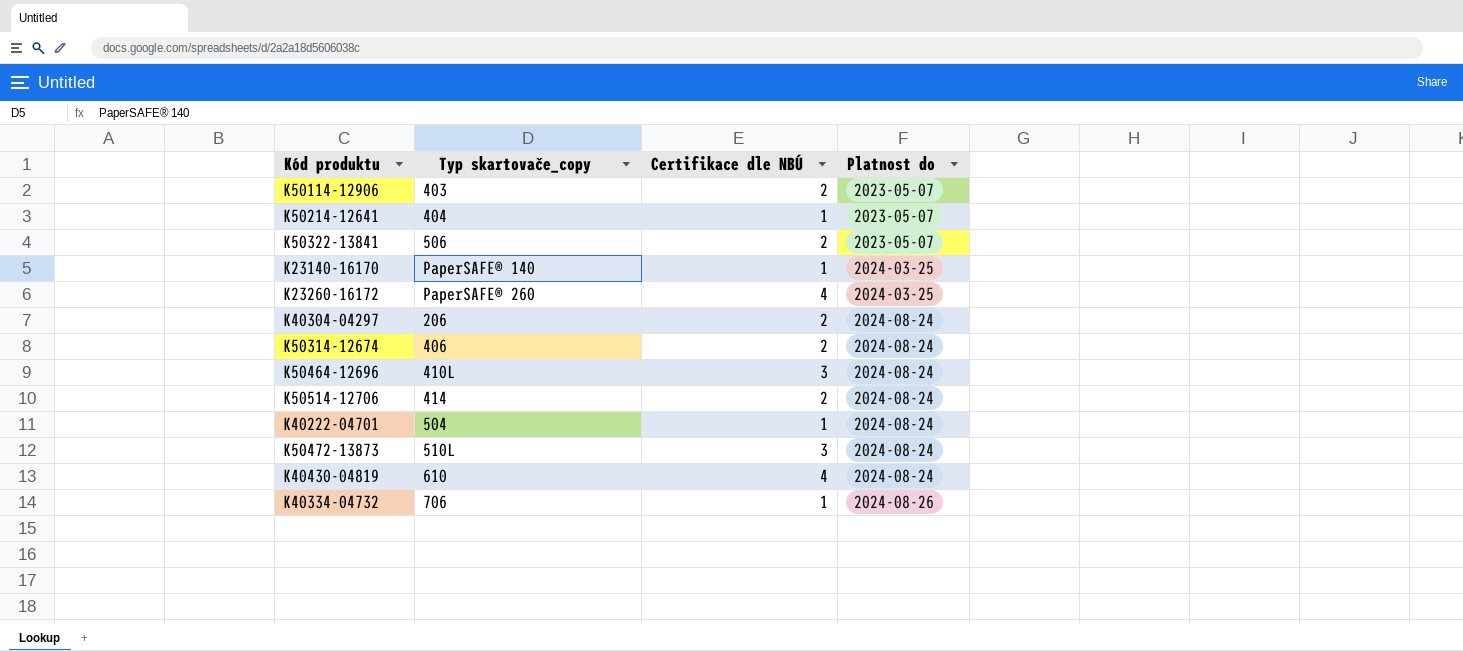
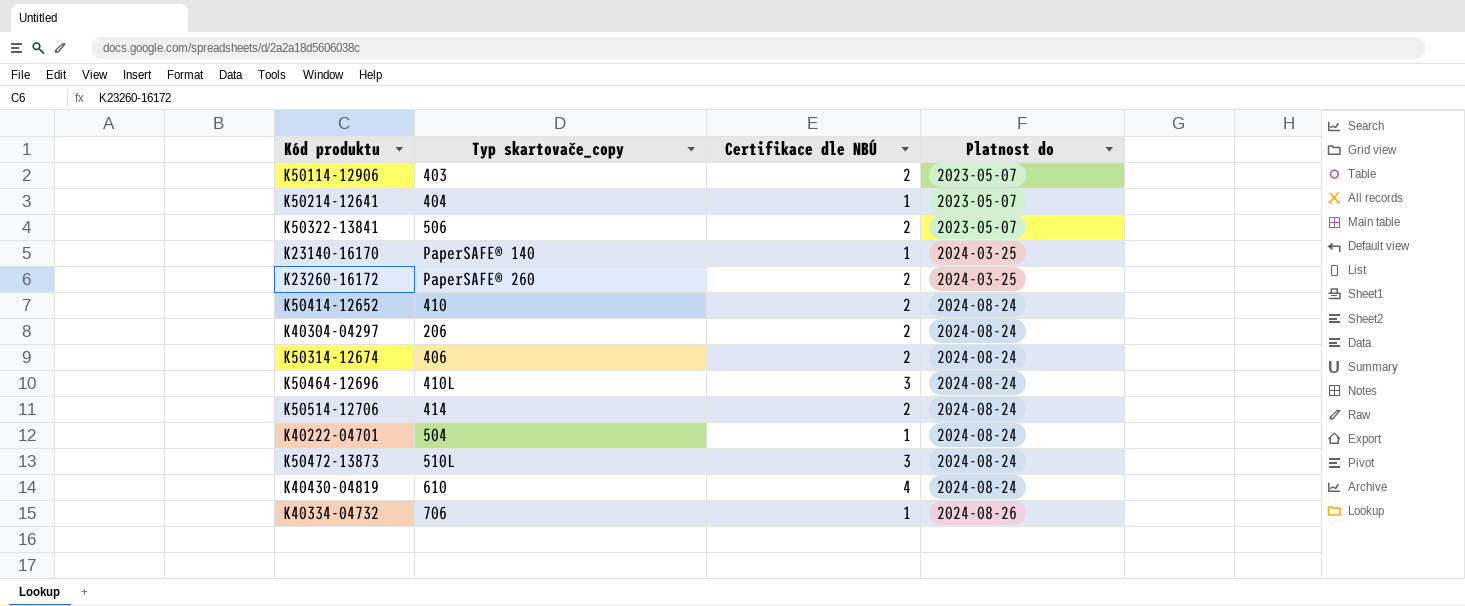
K23260-16172 | Certifikace dle NBÚ: 4 -> 2
row K50414-12652: none -> 410 | 2 | 2024-08-24

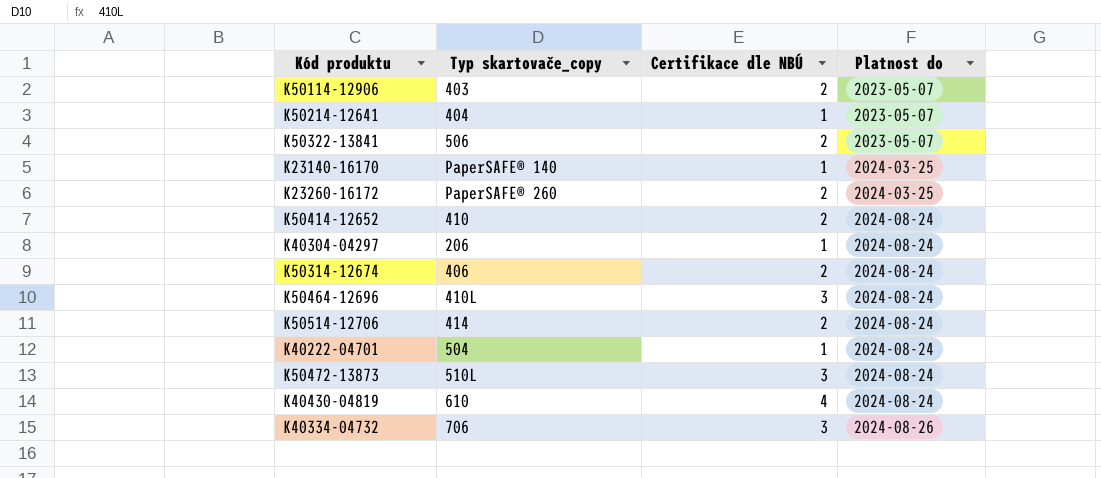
K40304-04297 | Certifikace dle NBÚ: 2 -> 1
K40334-04732 | Certifikace dle NBÚ: 1 -> 3

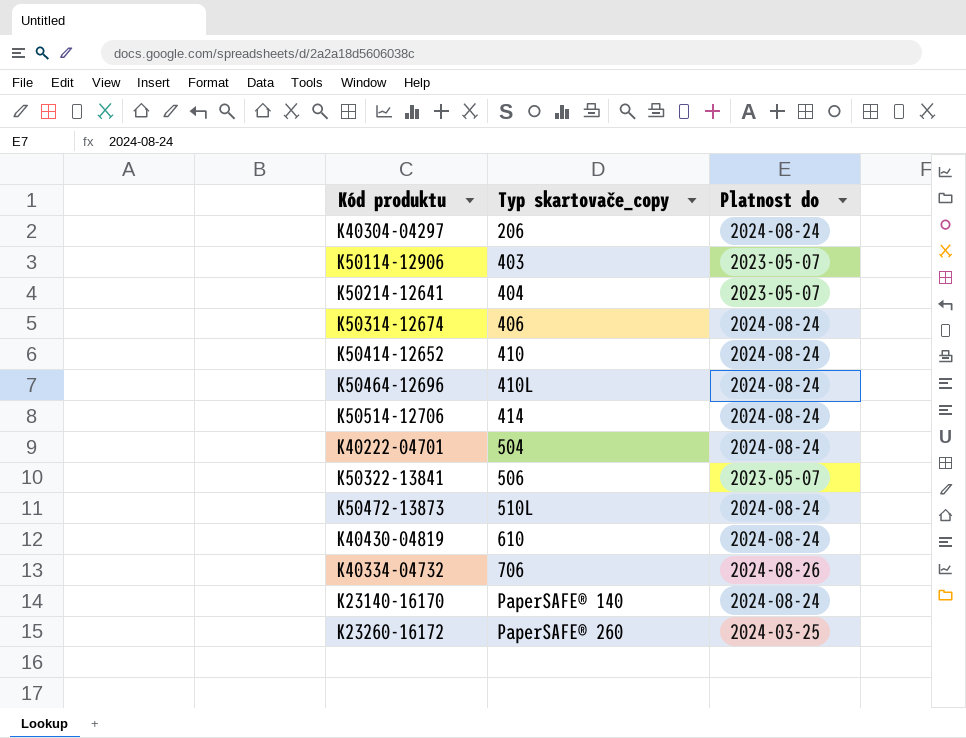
row order: Platnost do ascending -> Typ skartovače_copy ascending
column Certifikace dle NBÚ | position: 3 -> none
K23140-16170 | Platnost do: 2024-03-25 -> 2024-08-24

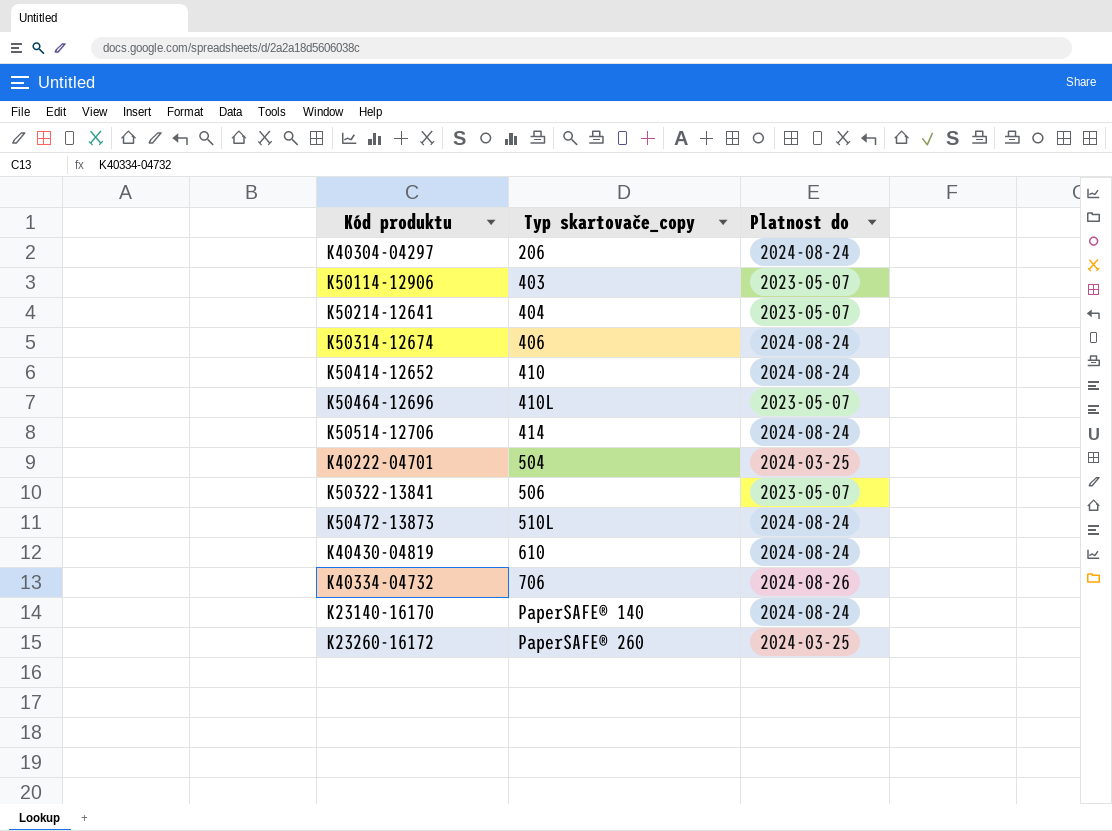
K50464-12696 | Platnost do: 2024-08-24 -> 2023-05-07
K40222-04701 | Platnost do: 2024-08-24 -> 2024-03-25

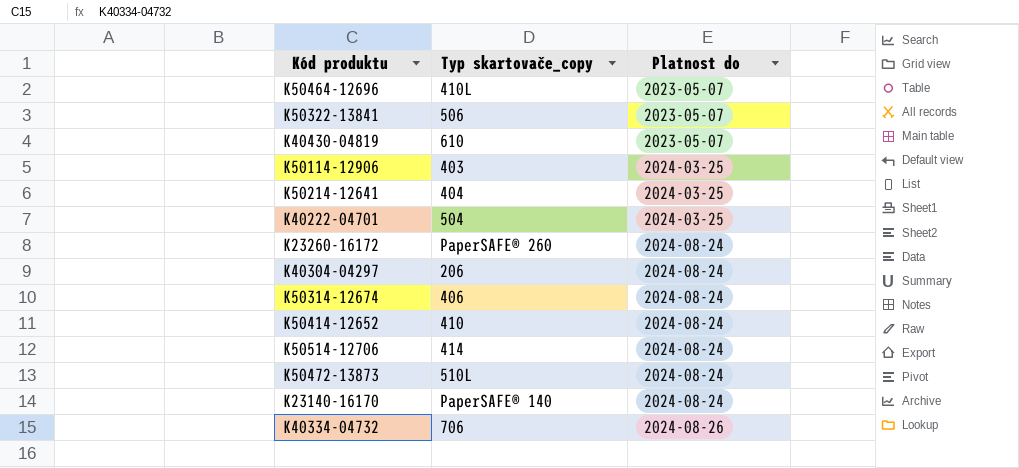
row order: Typ skartovače_copy ascending -> Platnost do ascending
K40430-04819 | Platnost do: 2024-08-24 -> 2023-05-07
K50114-12906 | Platnost do: 2023-05-07 -> 2024-03-25
K50214-12641 | Platnost do: 2023-05-07 -> 2024-03-25
K23260-16172 | Platnost do: 2024-03-25 -> 2024-08-24

